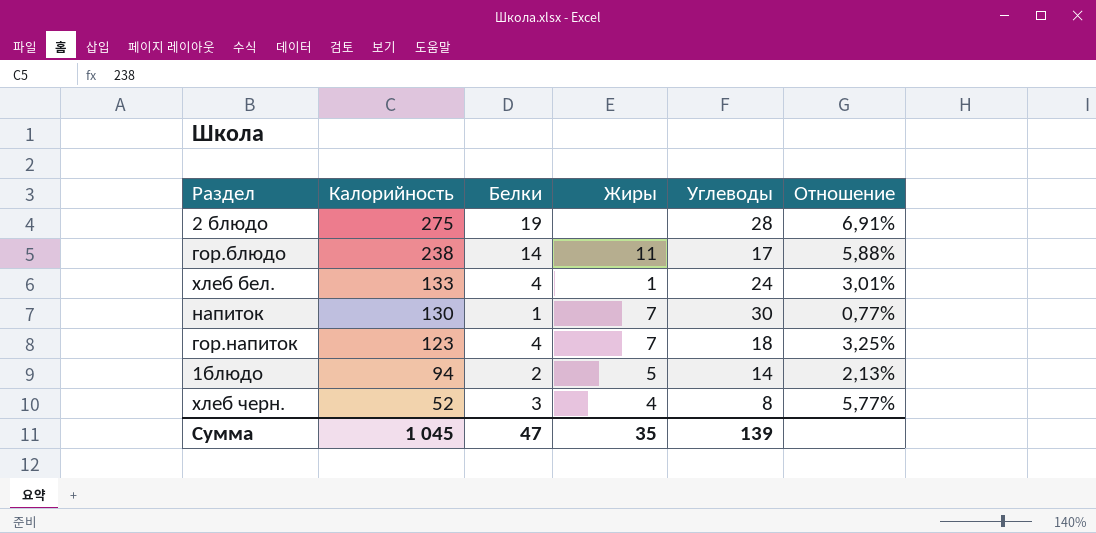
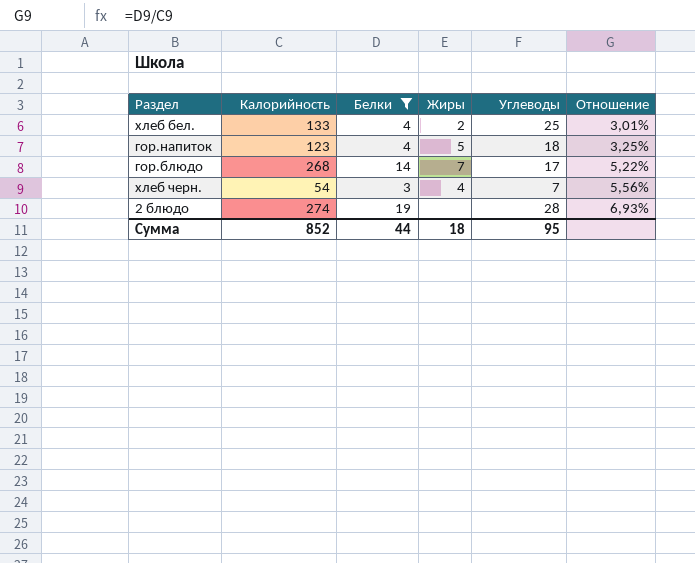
filter: none -> Белки >= 3
row order: Калорийность descending -> Отношение ascending
хлеб бел. | Жиры: 1 -> 2
хлеб бел. | Углеводы: 24 -> 25
гор.напиток | Жиры: 7 -> 5
гор.блюдо | Калорийность: 238 -> 268
гор.блюдо | Жиры: 11 -> 7
гор.блюдо | Отношение: 5,88% -> 5,22%
хлеб черн. | Калорийность: 52 -> 54
хлеб черн. | Углеводы: 8 -> 7
хлеб черн. | Отношение: 5,77% -> 5,56%
2 блюдо | Калорийность: 275 -> 274
2 блюдо | Отношение: 6,91% -> 6,93%
Сумма | Калорийность: 1 045 -> 852
Сумма | Белки: 47 -> 44
Сумма | Жиры: 35 -> 18
Сумма | Углеводы: 139 -> 95

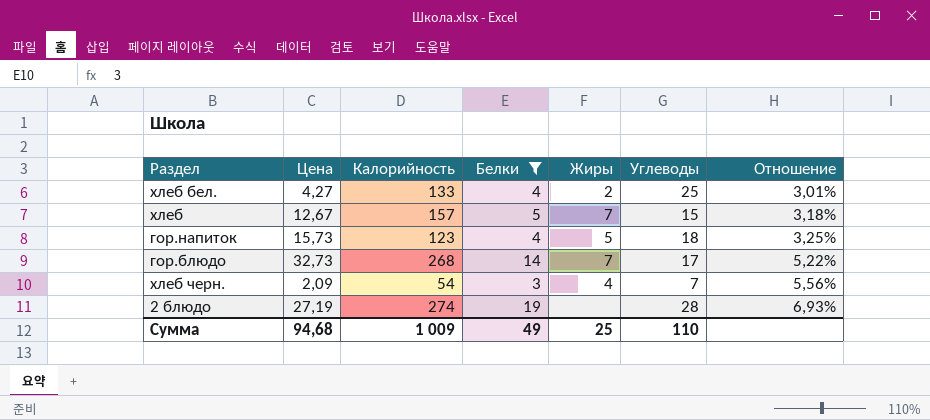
column Цена | position: none -> 2
row хлеб: none -> 12,67 | 157 | 5 | 7 | 15 | 3,18%
Сумма | Калорийность: 852 -> 1 009
Сумма | Белки: 44 -> 49
Сумма | Жиры: 18 -> 25
Сумма | Углеводы: 95 -> 110

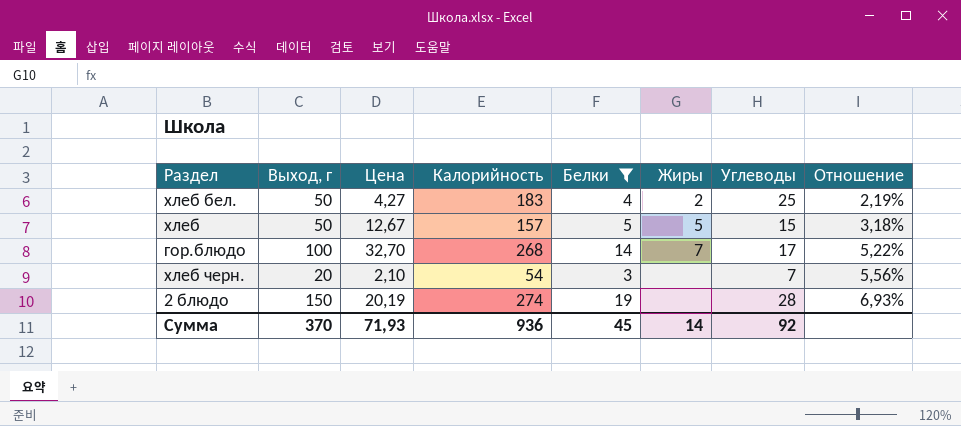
column Выход, г | position: none -> 2
row гор.напиток: 15,73 | 123 | 4 | 5 | 18 | 3,25% -> none
хлеб бел. | Калорийность: 133 -> 183
хлеб бел. | Отношение: 3,01% -> 2,19%
хлеб | Жиры: 7 -> 5
гор.блюдо | Цена: 32,73 -> 32,70
хлеб черн. | Цена: 2,09 -> 2,10
хлеб черн. | Жиры: 4 -> none
2 блюдо | Цена: 27,19 -> 20,19
Сумма | Цена: 94,68 -> 71,93
Сумма | Калорийность: 1 009 -> 936
Сумма | Белки: 49 -> 45
Сумма | Жиры: 25 -> 14
Сумма | Углеводы: 110 -> 92

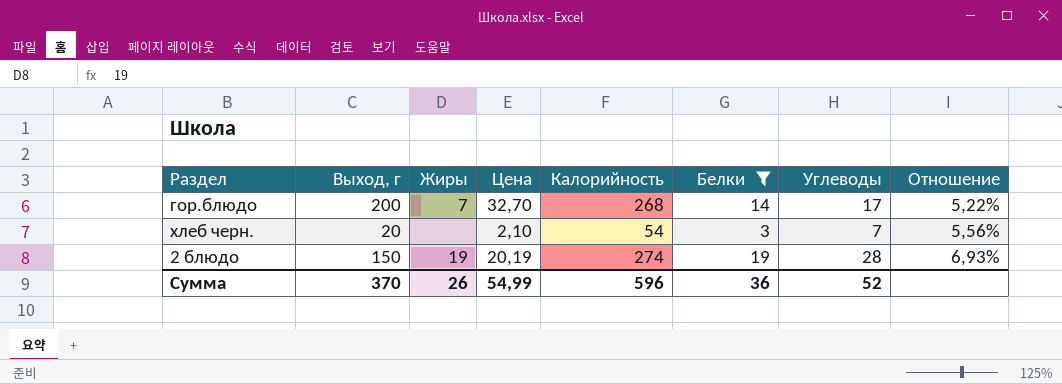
column Жиры | position: 6 -> 3
row хлеб бел.: 50 | 4,27 | 183 | 4 | 2 | 25 | 2,19% -> none
row хлеб: 50 | 12,67 | 157 | 5 | 5 | 15 | 3,18% -> none
гор.блюдо | Выход, г: 100 -> 200
2 блюдо | Жиры: none -> 19
Сумма | Жиры: 14 -> 26
Сумма | Цена: 71,93 -> 54,99
Сумма | Калорийность: 936 -> 596
Сумма | Белки: 45 -> 36
Сумма | Углеводы: 92 -> 52

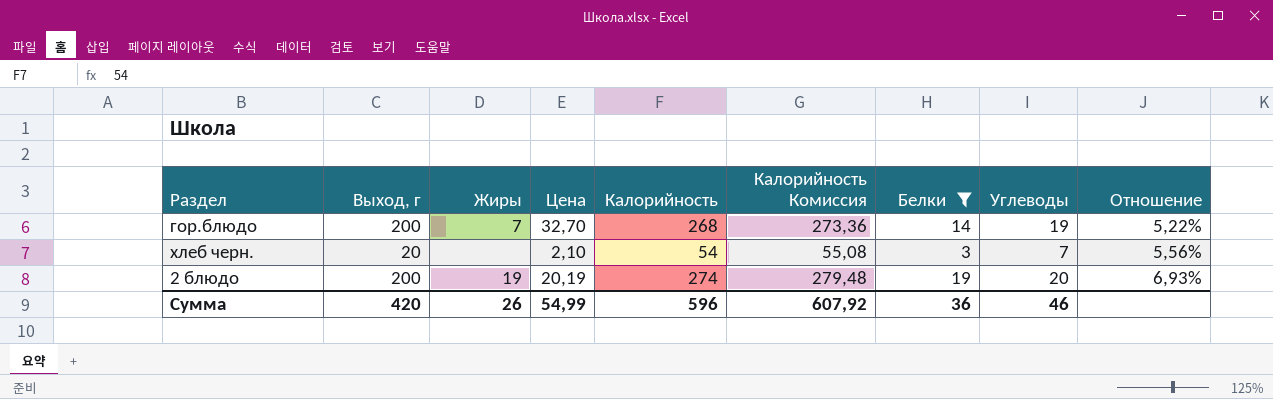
column Калорийность Комиссия | formula: none -> [Калорийность] * 1,02
гор.блюдо | Углеводы: 17 -> 19
2 блюдо | Выход, г: 150 -> 200
2 блюдо | Углеводы: 28 -> 20
Сумма | Выход, г: 370 -> 420
Сумма | Углеводы: 52 -> 46

